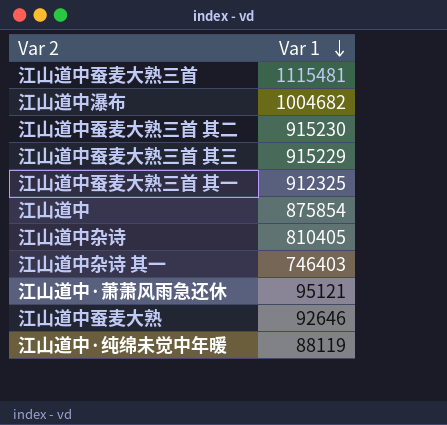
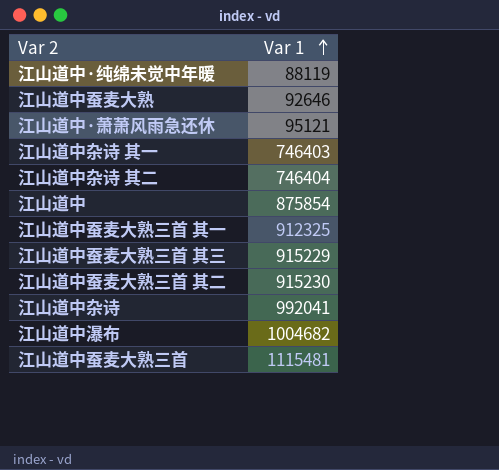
row order: Var 1 descending -> Var 1 ascending
row 江山道中杂诗 其二: none -> 746404
江山道中杂诗 | Var 1: 810405 -> 992041

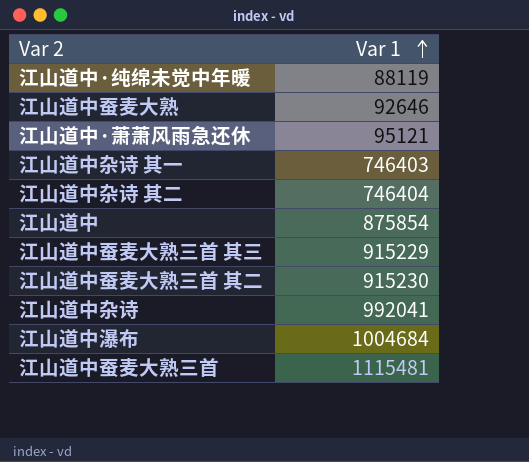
row 江山道中蚕麦大熟三首 其一: 912325 -> none
江山道中瀑布 | Var 1: 1004682 -> 1004684

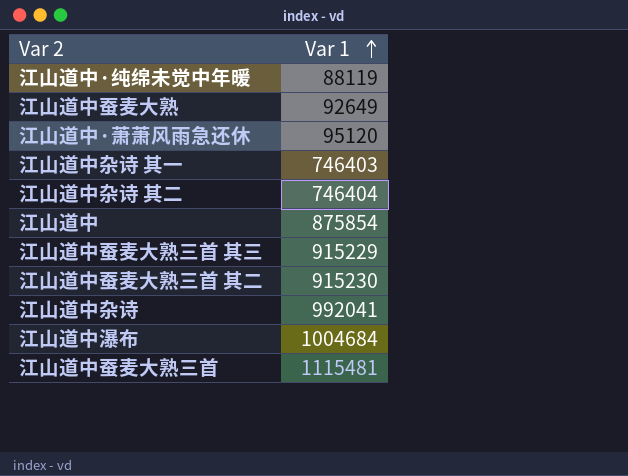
江山道中蚕麦大熟 | Var 1: 92646 -> 92649
江山道中·萧萧风雨急还休 | Var 1: 95121 -> 95120

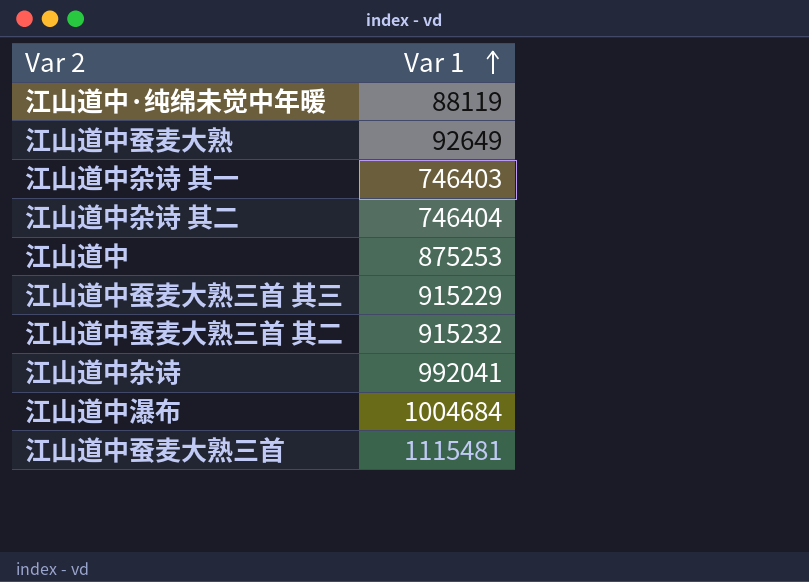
row 江山道中·萧萧风雨急还休: 95120 -> none
江山道中 | Var 1: 875854 -> 875253
江山道中蚕麦大熟三首 其二 | Var 1: 915230 -> 915232

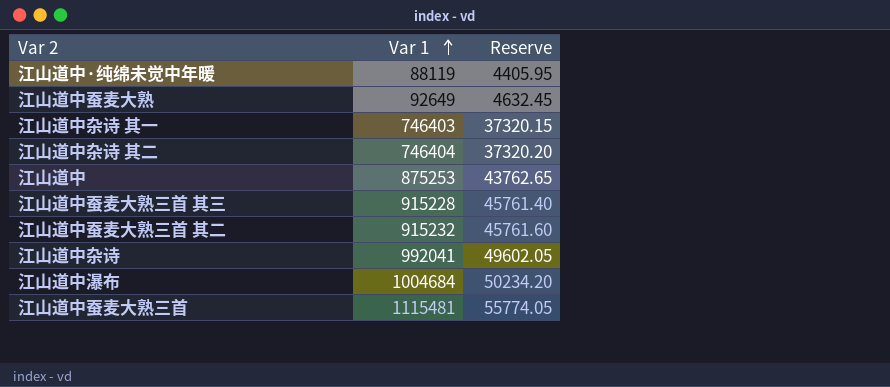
column Reserve | formula: none -> [Var 1] * 0.05
江山道中蚕麦大熟三首 其三 | Var 1: 915229 -> 915228

